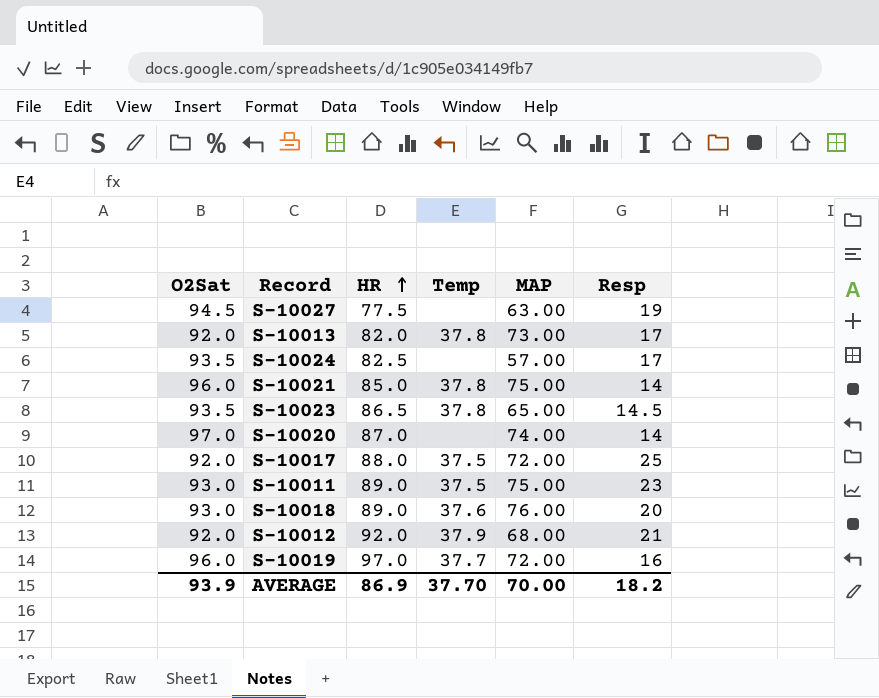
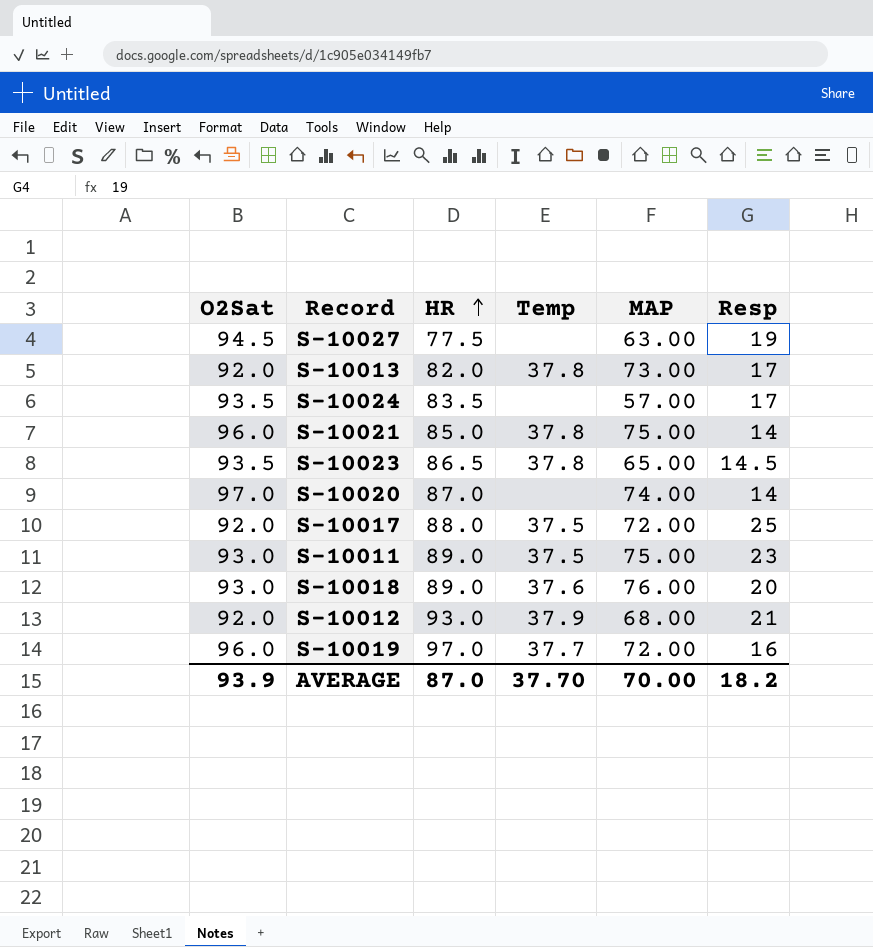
S-10024 | HR: 82.5 -> 83.5
S-10012 | HR: 92.0 -> 93.0
AVERAGE | HR: 86.9 -> 87.0

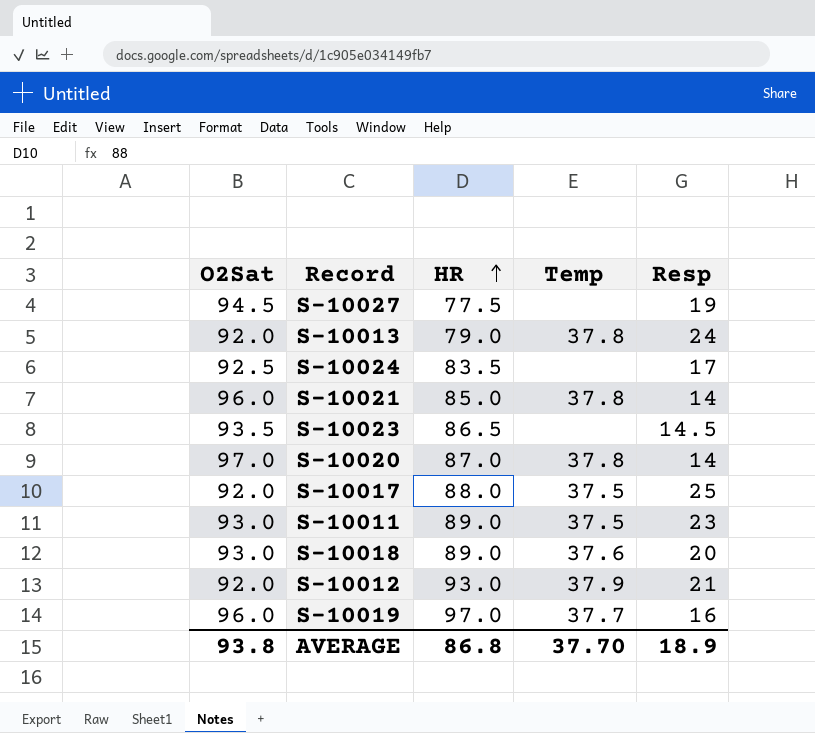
column MAP | position: 5 -> none
S-10013 | HR: 82.0 -> 79.0
S-10013 | Resp: 17 -> 24
S-10024 | O2Sat: 93.5 -> 92.5
S-10023 | Temp: 37.8 -> none
S-10020 | Temp: none -> 37.8
AVERAGE | O2Sat: 93.9 -> 93.8
AVERAGE | HR: 87.0 -> 86.8
AVERAGE | Resp: 18.2 -> 18.9

